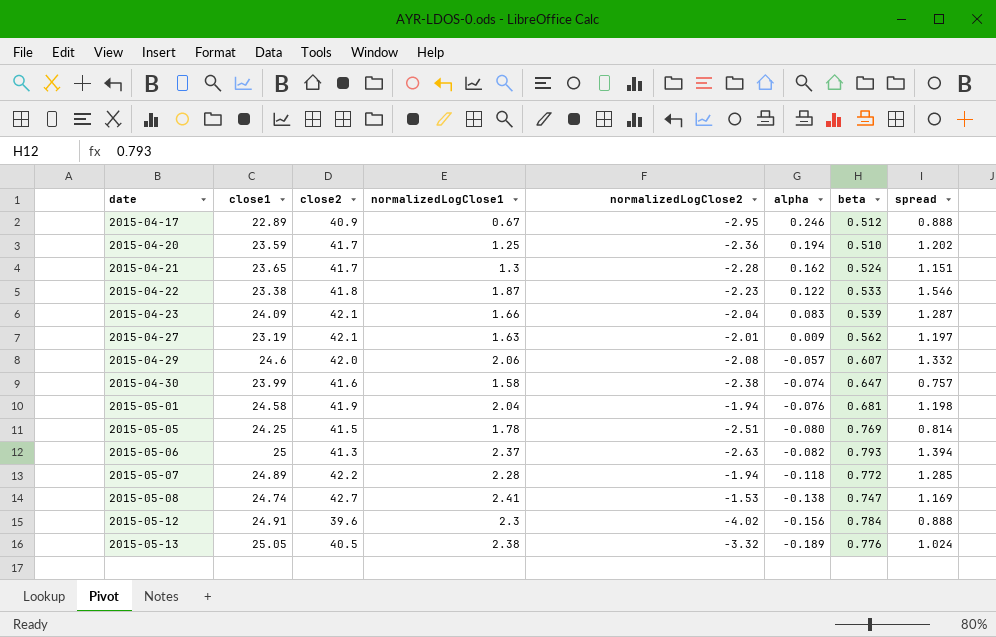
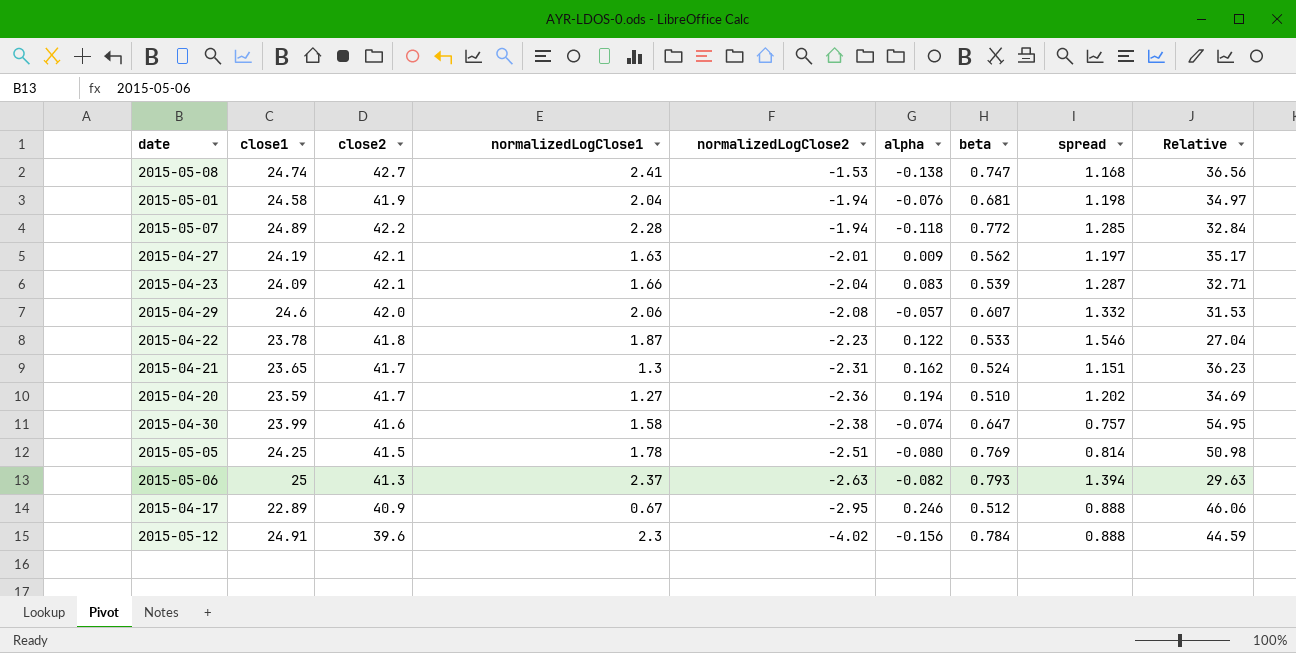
row order: date ascending -> normalizedLogClose2 descending
column Relative | formula: none -> [close2] / [spread]
row 2015-05-13: 25.05 | 40.5 | 2.38 | -3.32 | -0.189 | 0.776 | 1.024 -> none
2015-05-08 | spread: 1.169 -> 1.168
2015-04-27 | close1: 23.19 -> 24.19
2015-04-22 | close1: 23.38 -> 23.78
2015-04-21 | normalizedLogClose2: -2.28 -> -2.31
2015-04-20 | normalizedLogClose1: 1.25 -> 1.27

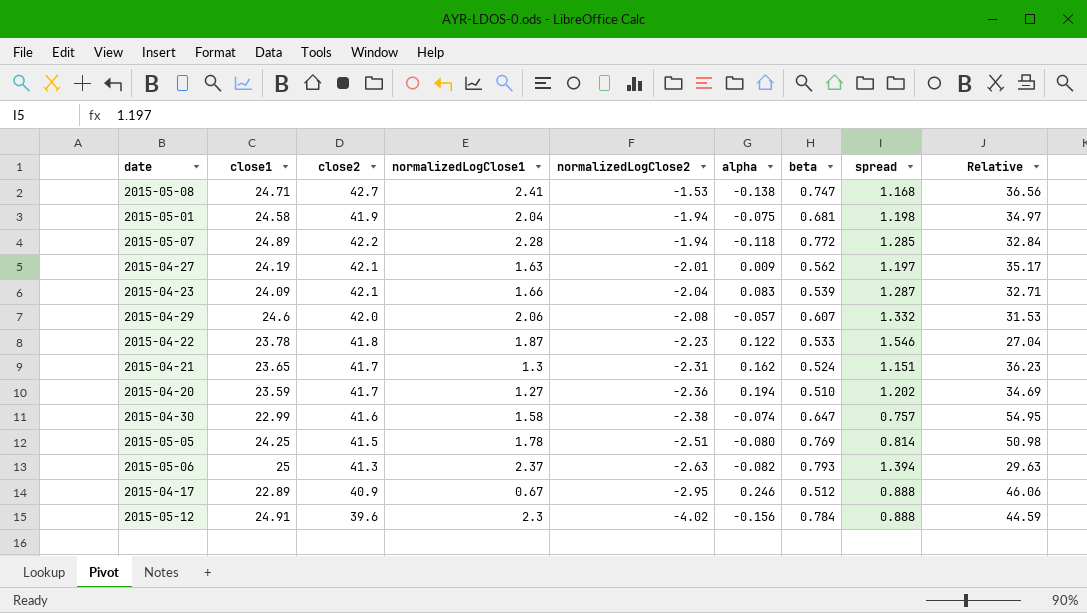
2015-05-08 | close1: 24.74 -> 24.71
2015-05-01 | alpha: -0.076 -> -0.075
2015-04-30 | close1: 23.99 -> 22.99

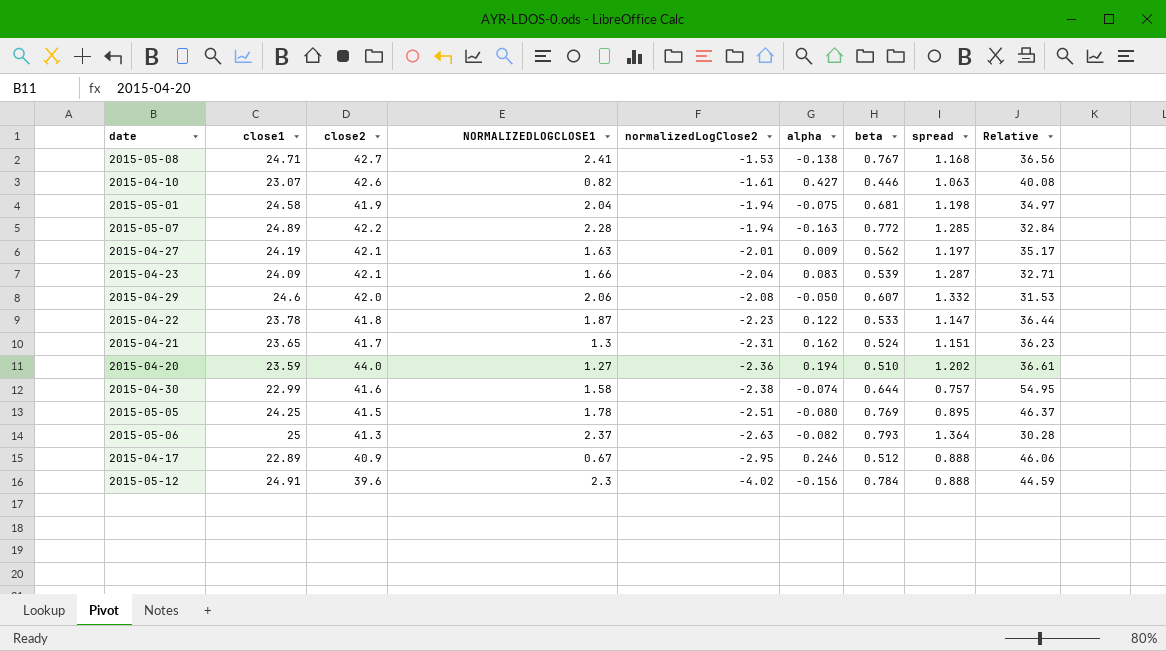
column name: normalizedLogClose1 -> NORMALIZEDLOGCLOSE1
2015-05-08 | beta: 0.747 -> 0.767
row 2015-04-10: none -> 23.07 | 42.6 | 0.82 | -1.61 | 0.427 | 0.446 | 1.063 | 40.08
2015-05-07 | alpha: -0.118 -> -0.163
2015-04-29 | alpha: -0.057 -> -0.050
2015-04-22 | spread: 1.546 -> 1.147
2015-04-22 | Relative: 27.04 -> 36.44
2015-04-20 | close2: 41.7 -> 44.0
2015-04-20 | Relative: 34.69 -> 36.61
2015-04-30 | beta: 0.647 -> 0.644
2015-05-05 | spread: 0.814 -> 0.895
2015-05-05 | Relative: 50.98 -> 46.37
2015-05-06 | spread: 1.394 -> 1.364
2015-05-06 | Relative: 29.63 -> 30.28

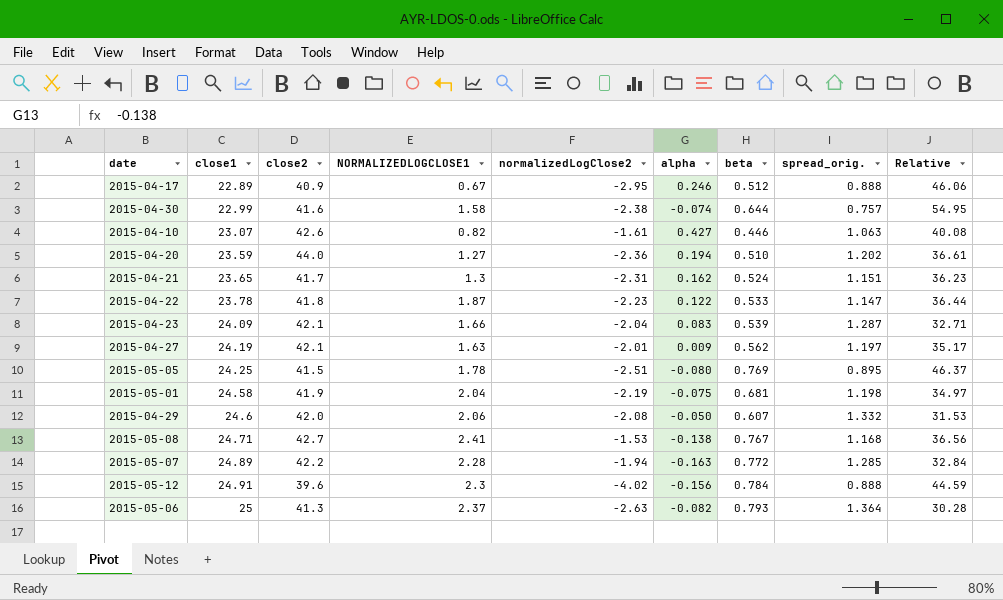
row order: normalizedLogClose2 descending -> close1 ascending
column name: spread -> spread_orig.
2015-05-01 | normalizedLogClose2: -1.94 -> -2.19

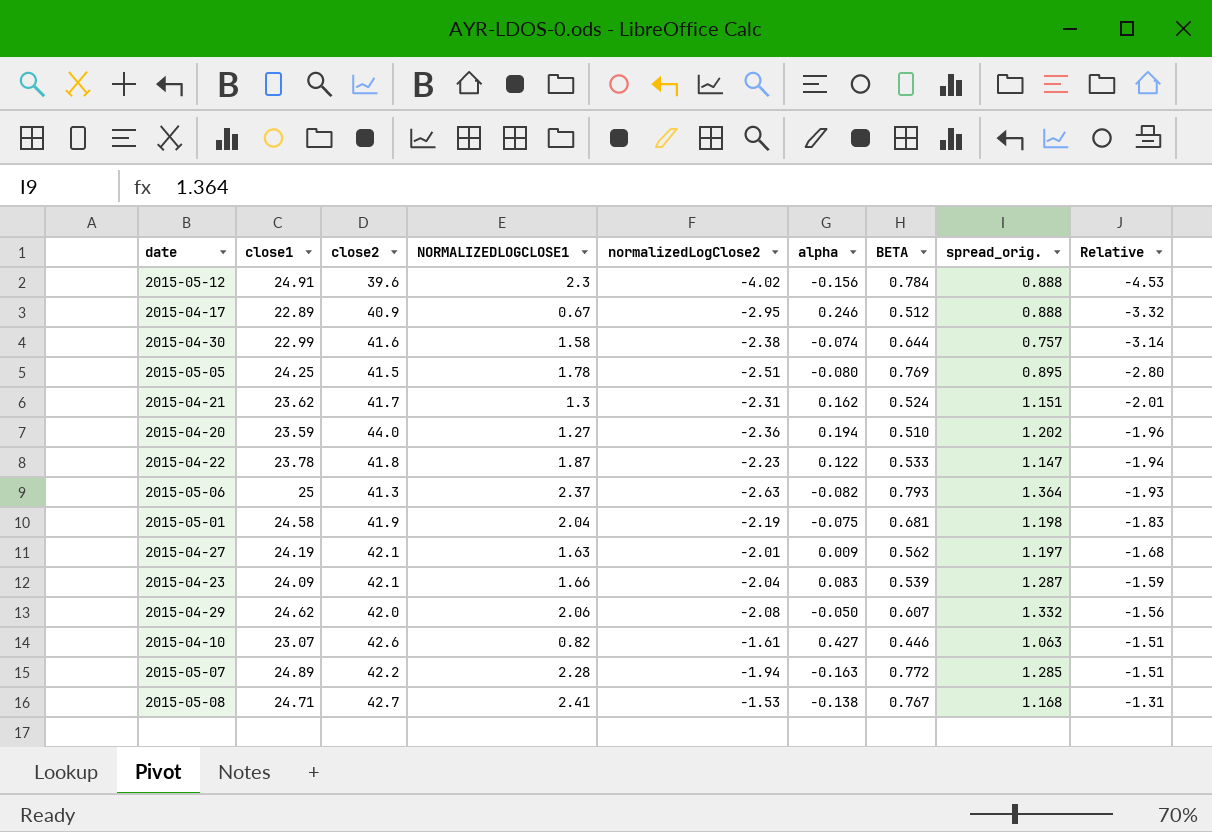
row order: close1 ascending -> Relative ascending
column name: beta -> BETA
column Relative | formula: [close2] / [spread_orig.] -> [normalizedLogClose2] / [spread_orig.]
2015-04-21 | close1: 23.65 -> 23.62
2015-04-29 | close1: 24.6 -> 24.62

